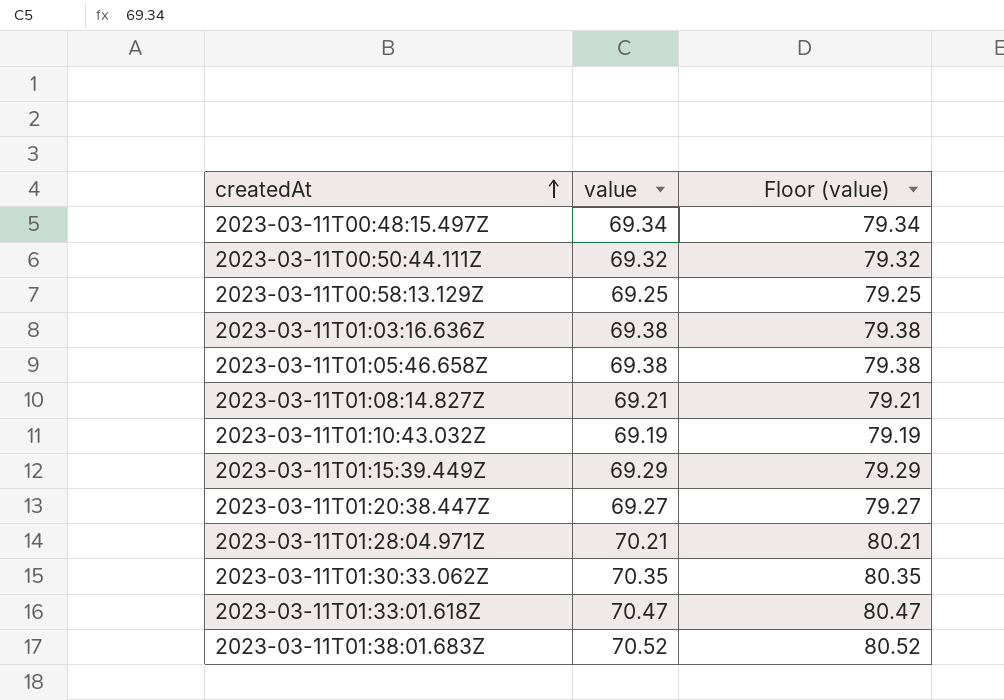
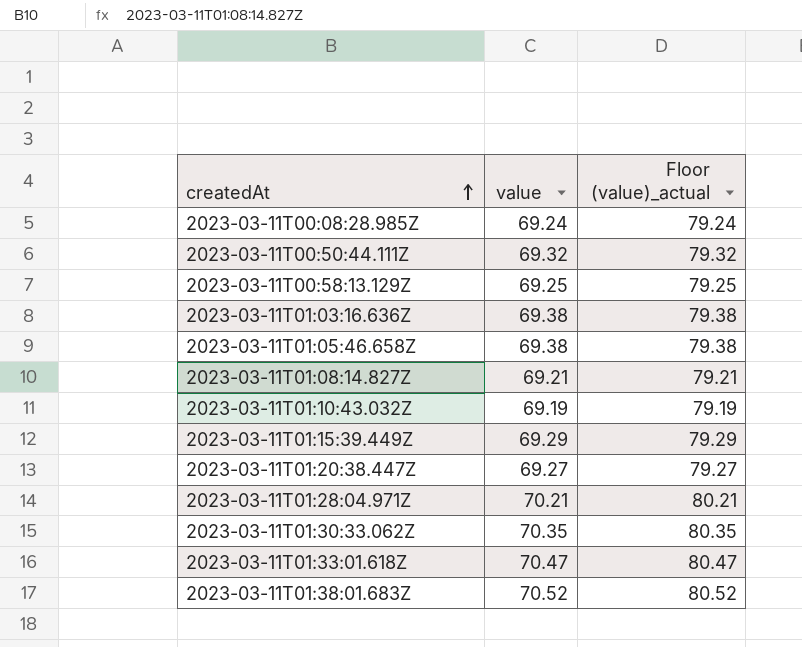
column name: Floor (value) -> Floor (value)_actual
row 2023-03-11T00:48:15.497Z: 69.34 | 79.34 -> none
row 2023-03-11T00:08:28.985Z: none -> 69.24 | 79.24

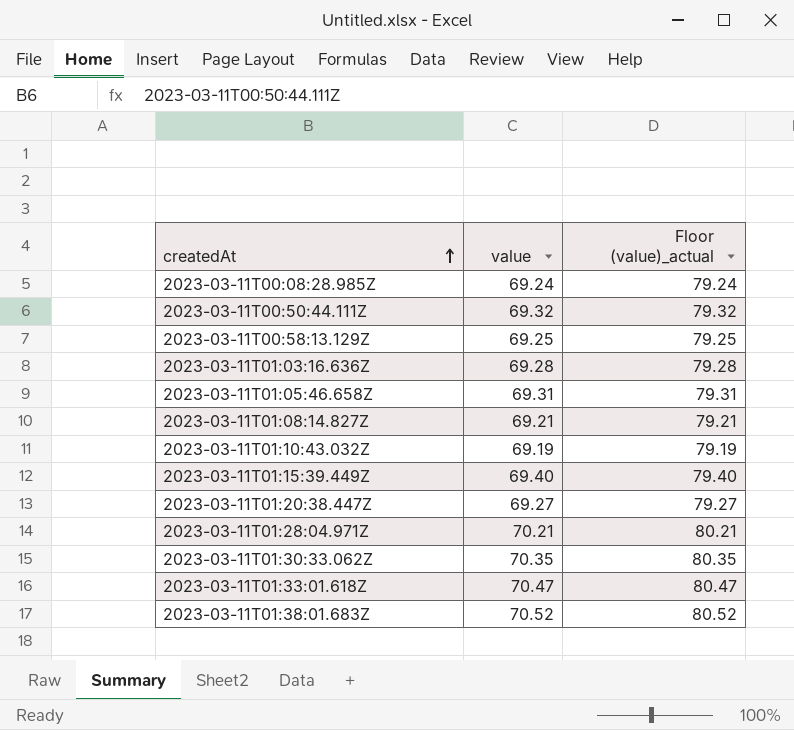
2023-03-11T01:03:16.636Z | value: 69.38 -> 69.28
2023-03-11T01:03:16.636Z | Floor (value)_actual: 79.38 -> 79.28
2023-03-11T01:05:46.658Z | value: 69.38 -> 69.31
2023-03-11T01:05:46.658Z | Floor (value)_actual: 79.38 -> 79.31
2023-03-11T01:15:39.449Z | value: 69.29 -> 69.40
2023-03-11T01:15:39.449Z | Floor (value)_actual: 79.29 -> 79.40

